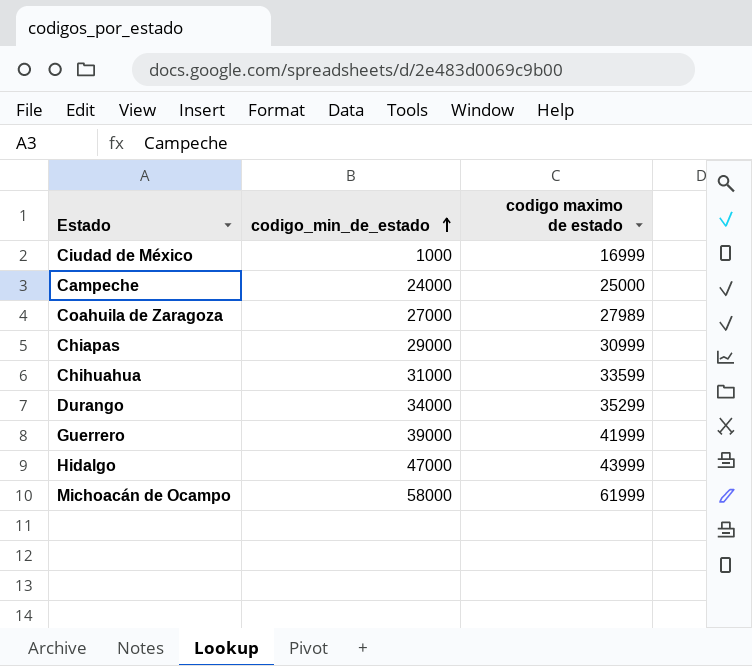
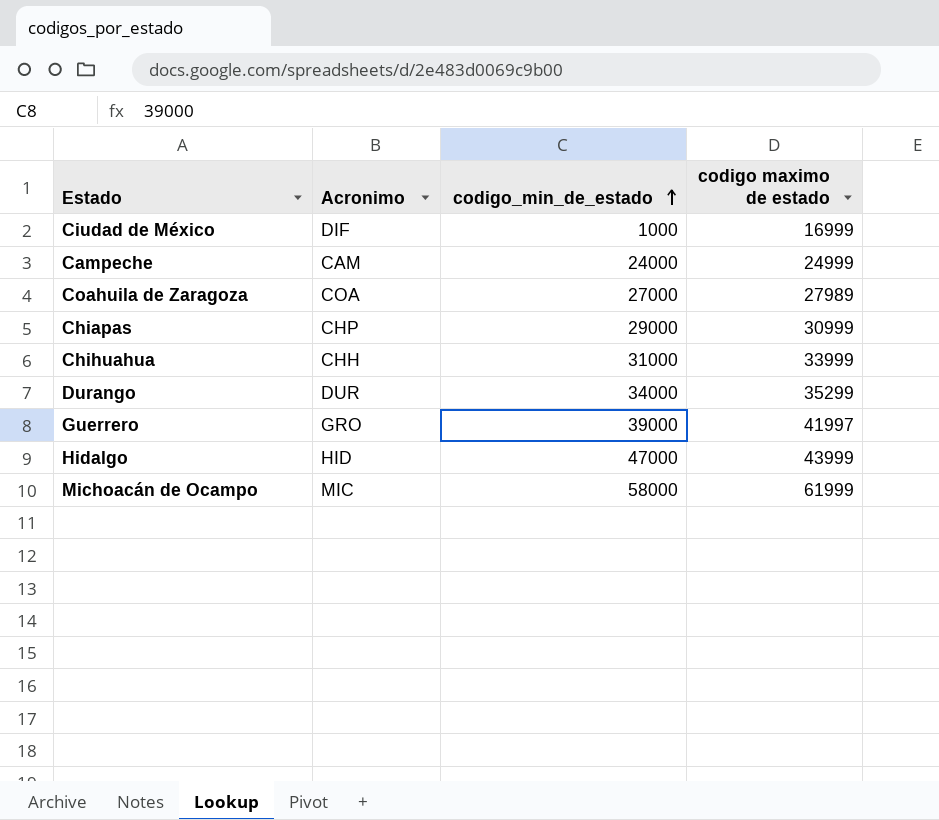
column Acronimo | position: none -> 2
Campeche | codigo maximo de estado: 25000 -> 24999
Chihuahua | codigo maximo de estado: 33599 -> 33999
Guerrero | codigo maximo de estado: 41999 -> 41997

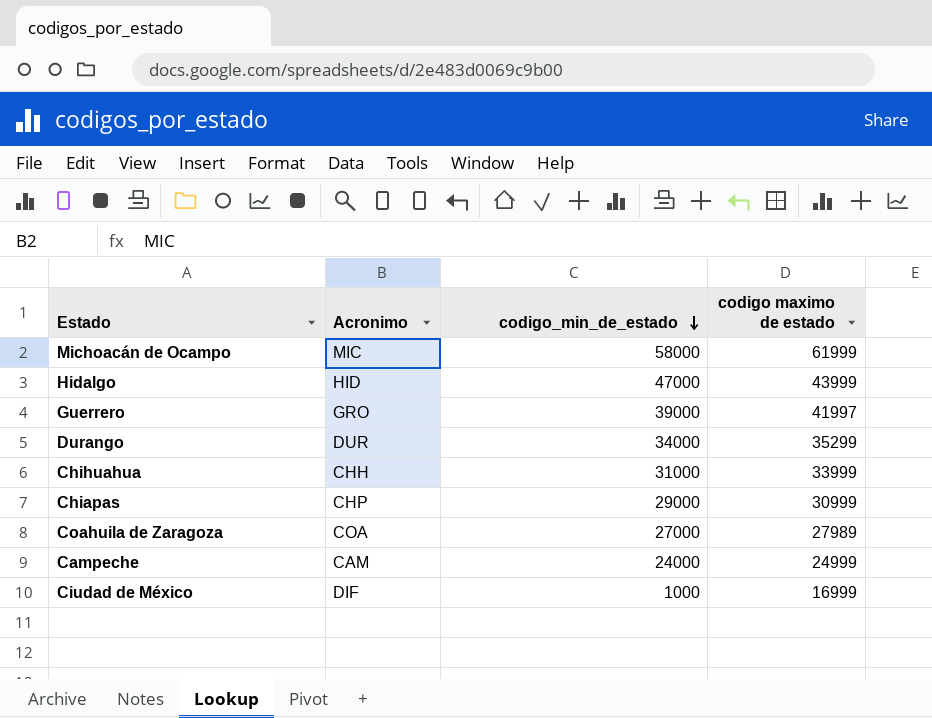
row order: codigo_min_de_estado ascending -> codigo_min_de_estado descending

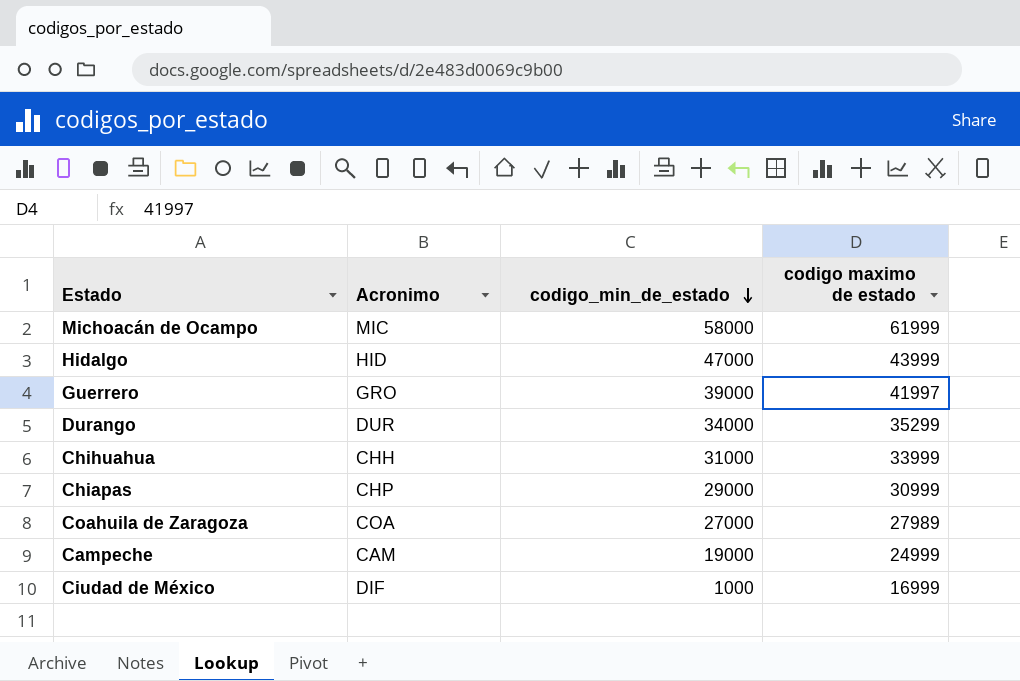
Campeche | codigo_min_de_estado: 24000 -> 19000

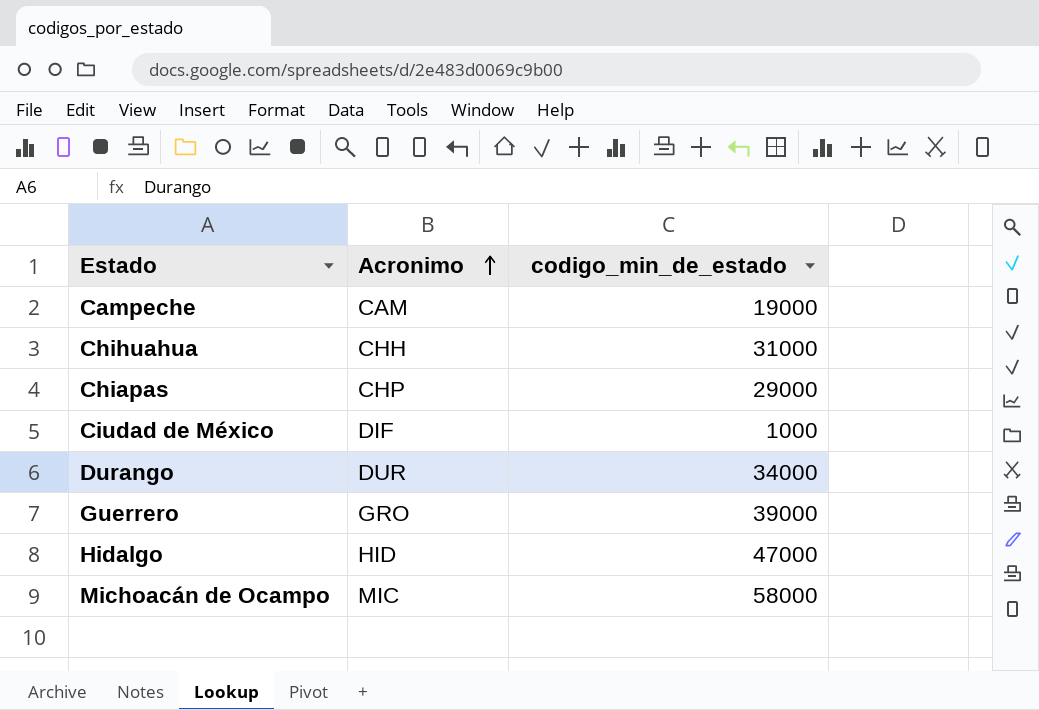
row order: codigo_min_de_estado descending -> Acronimo ascending
column codigo maximo de estado | position: 4 -> none
row Coahuila de Zaragoza: COA | 27000 | 27989 -> none

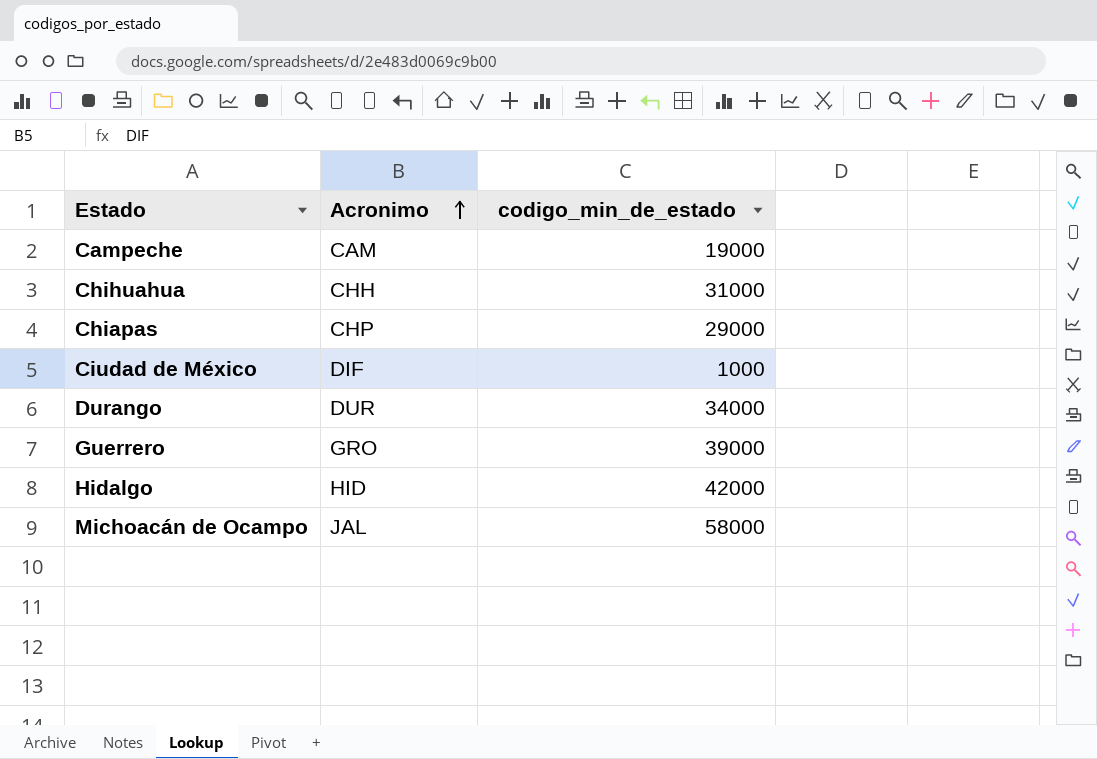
Hidalgo | codigo_min_de_estado: 47000 -> 42000
Michoacán de Ocampo | Acronimo: MIC -> JAL

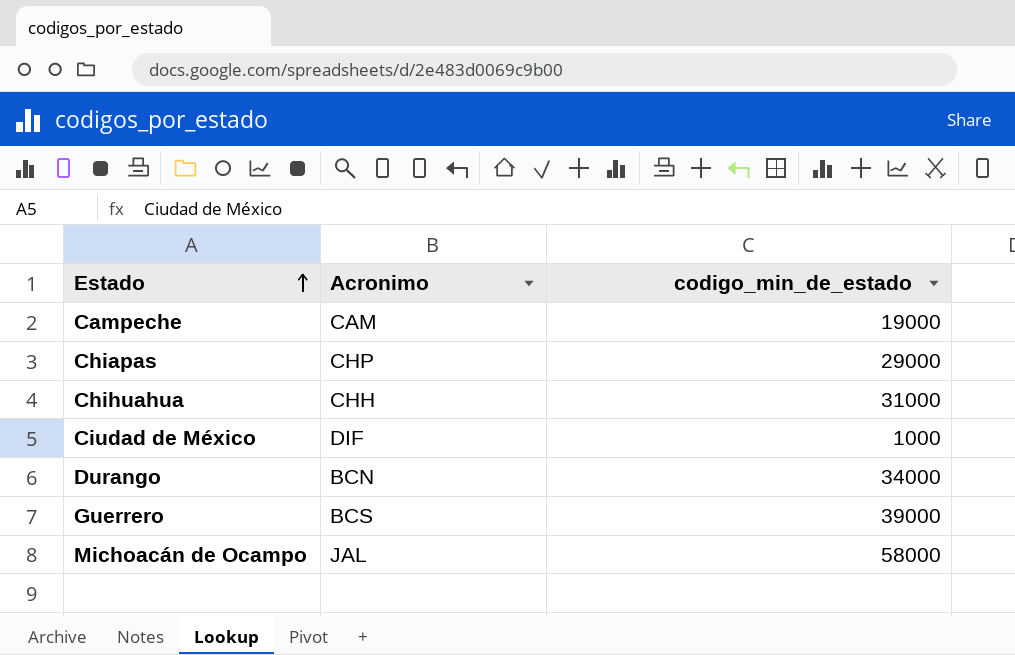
row order: Acronimo ascending -> Estado ascending
row Hidalgo: HID | 42000 -> none
Durango | Acronimo: DUR -> BCN
Guerrero | Acronimo: GRO -> BCS

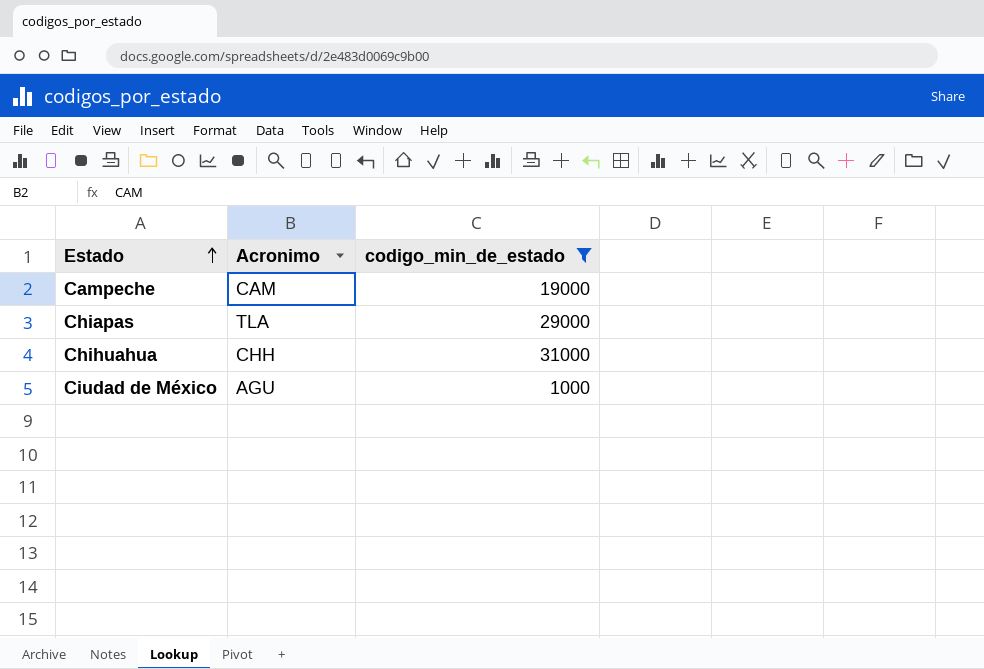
filter: none -> codigo_min_de_estado <= 31000
Chiapas | Acronimo: CHP -> TLA
Ciudad de México | Acronimo: DIF -> AGU

